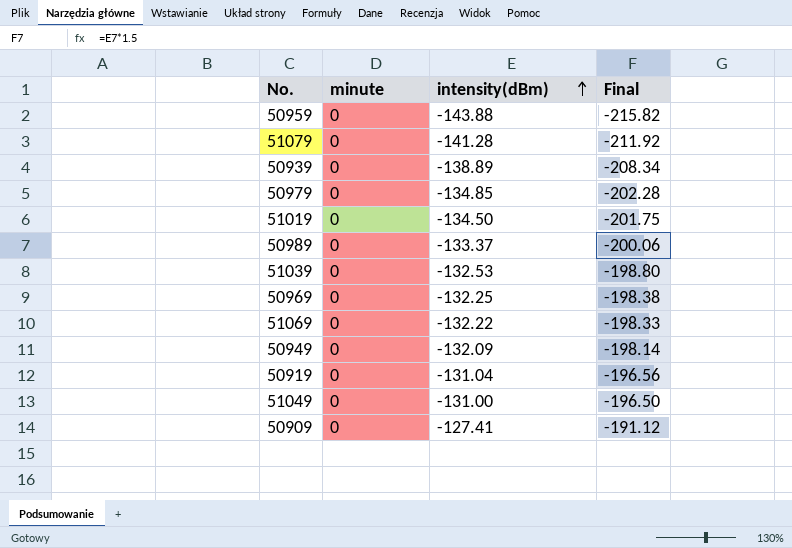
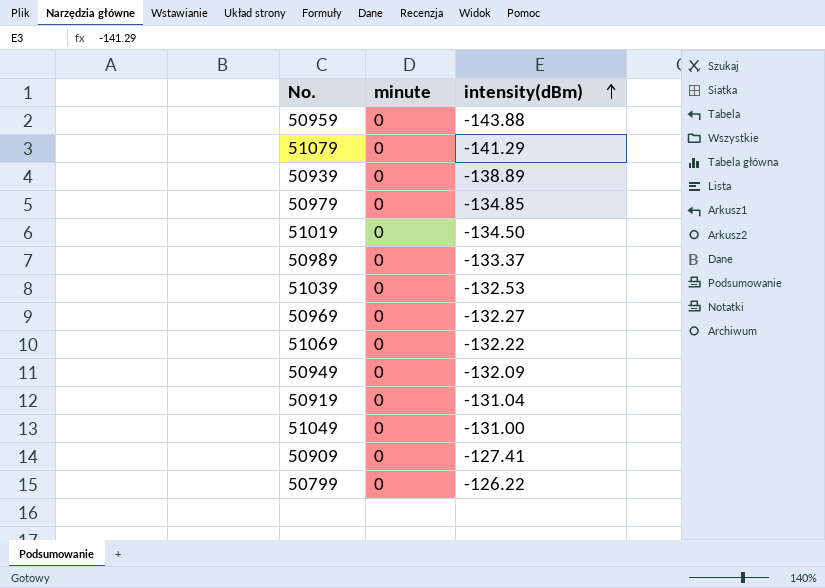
column Final | formula: [intensity(dBm)] * 1.5 -> none
51079 | intensity(dBm): -141.28 -> -141.29
50969 | intensity(dBm): -132.25 -> -132.27
row 50799: none -> 0 | -126.22

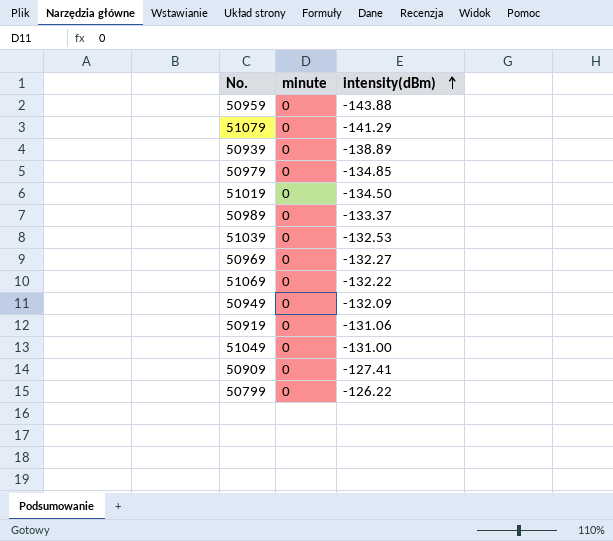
50919 | intensity(dBm): -131.04 -> -131.06

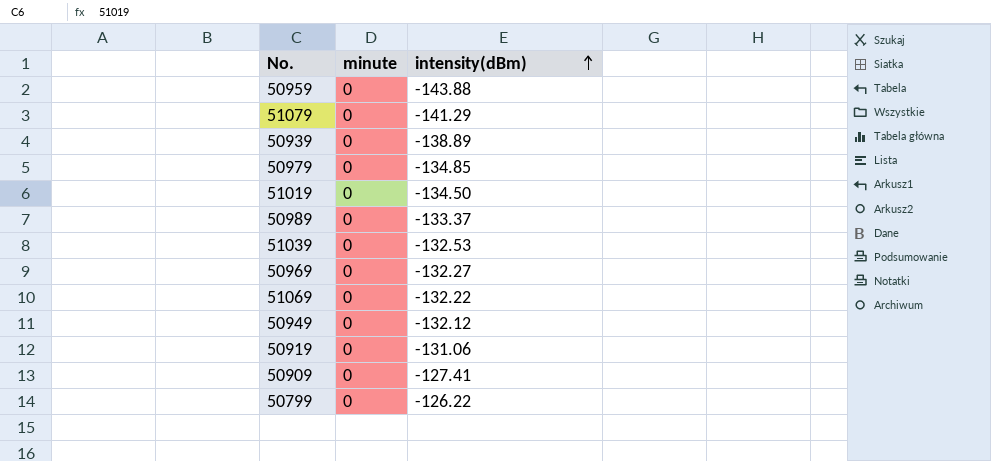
row 51049: 0 | -131.00 -> none
50949 | intensity(dBm): -132.09 -> -132.12

